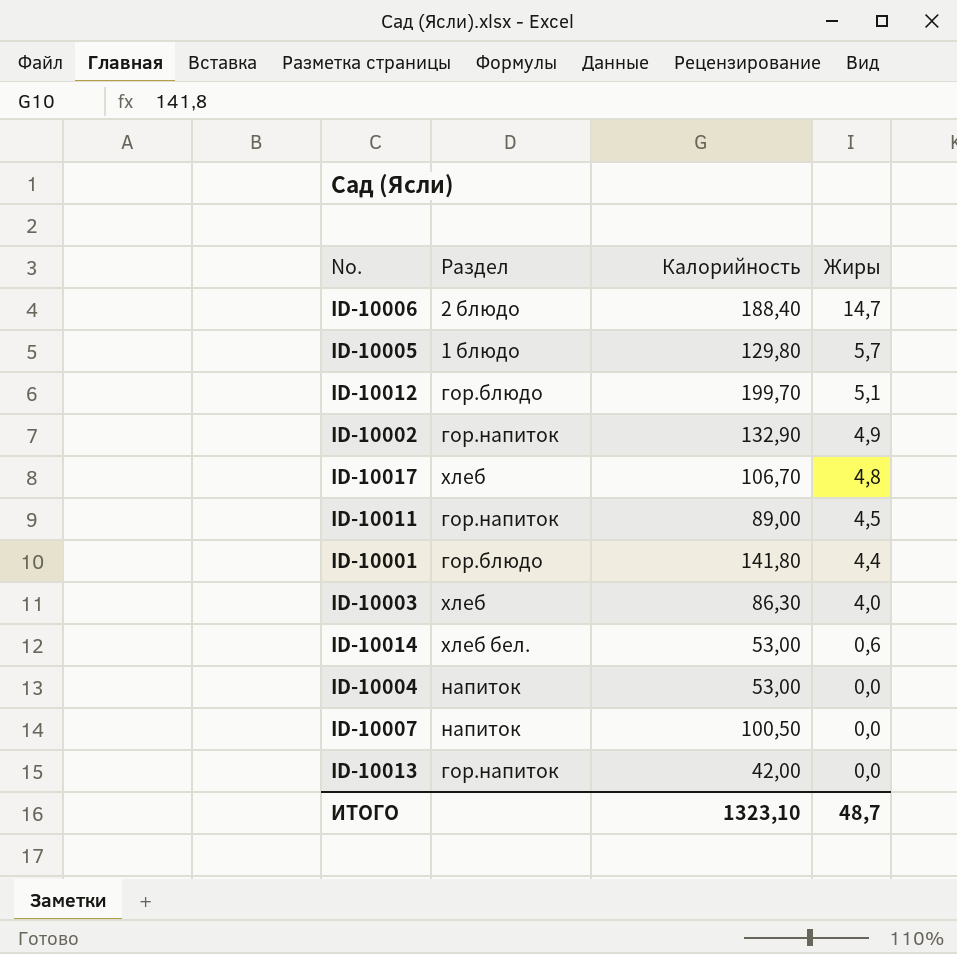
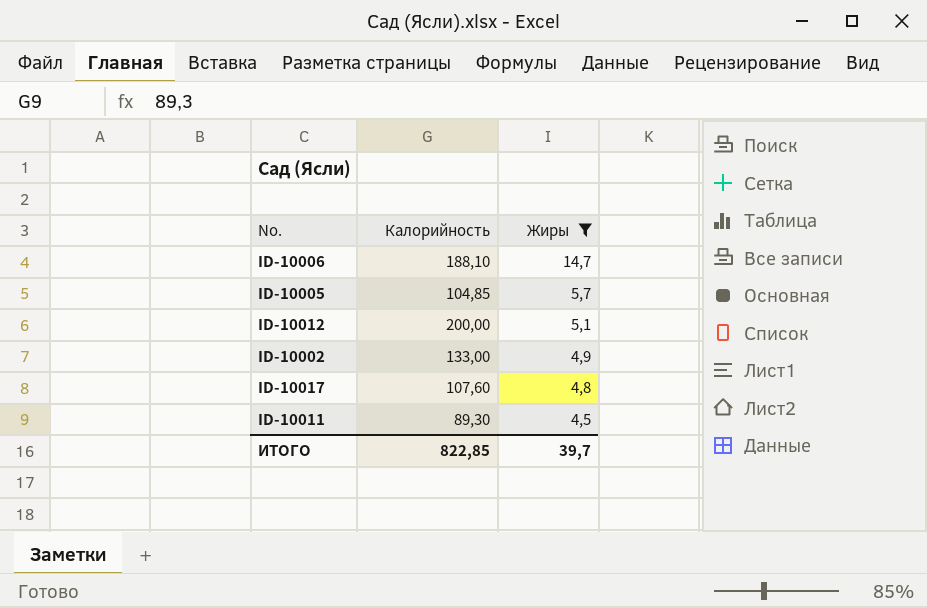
filter: none -> Жиры >= 4,5
column Раздел | position: 2 -> none
ID-10006 | Калорийность: 188,40 -> 188,10
ID-10005 | Калорийность: 129,80 -> 104,85
ID-10012 | Калорийность: 199,70 -> 200,00
ID-10002 | Калорийность: 132,90 -> 133,00
ID-10017 | Калорийность: 106,70 -> 107,60
ID-10011 | Калорийность: 89,00 -> 89,30
ИТОГО | Калорийность: 1323,10 -> 822,85
ИТОГО | Жиры: 48,7 -> 39,7

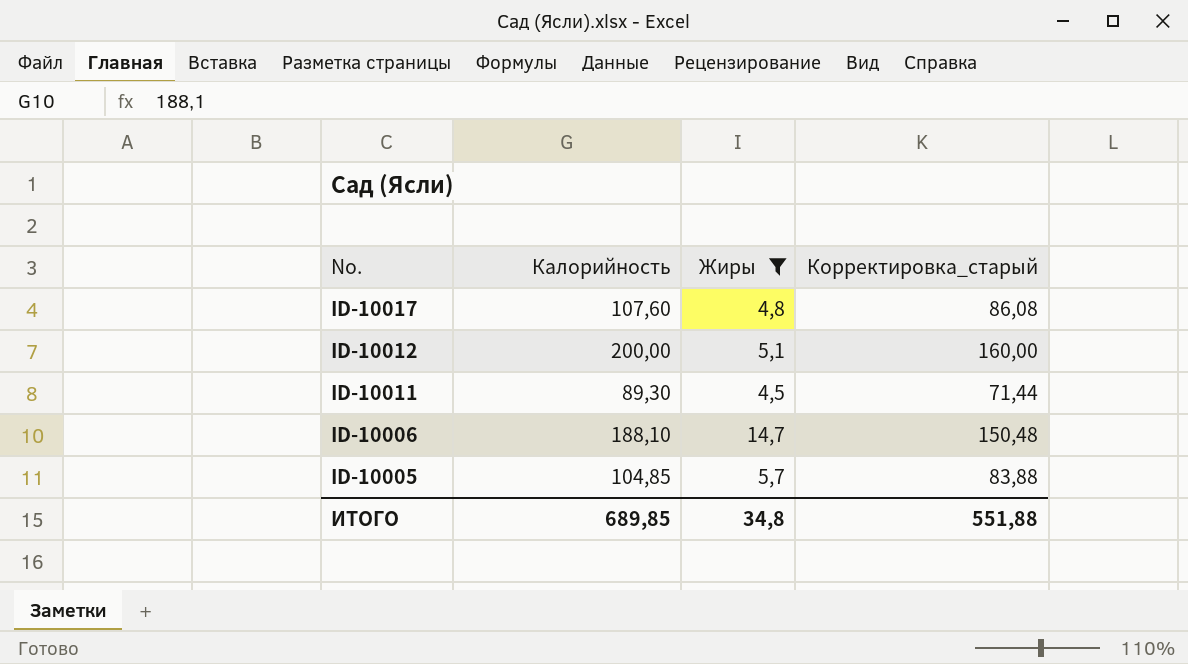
row order: Жиры descending -> No. descending
column Корректировка_старый | formula: none -> [Калорийность] * 0,8
row ID-10002: 133,00 | 4,9 -> none
ИТОГО | Калорийность: 822,85 -> 689,85
ИТОГО | Жиры: 39,7 -> 34,8

